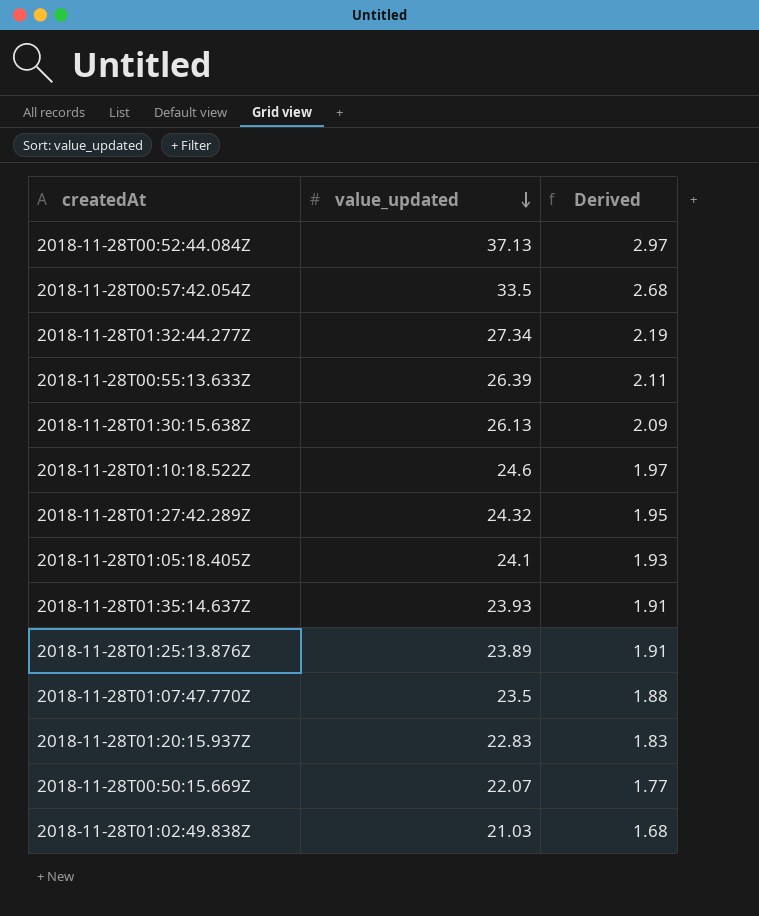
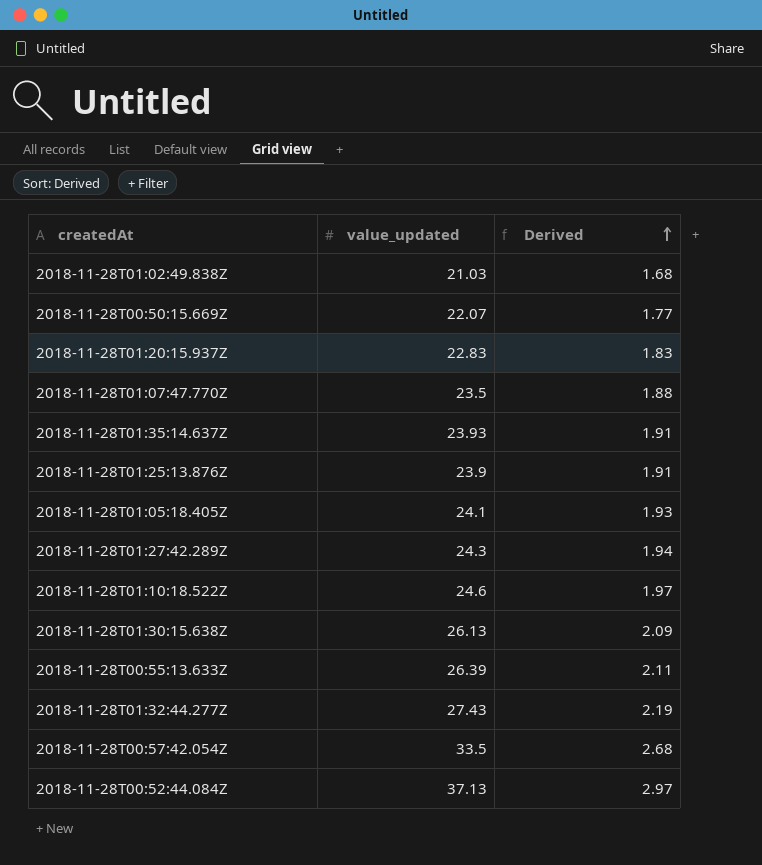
row order: value_updated descending -> Derived ascending
2018-11-28T01:25:13.876Z | value_updated: 23.89 -> 23.9
2018-11-28T01:27:42.289Z | value_updated: 24.32 -> 24.3
2018-11-28T01:27:42.289Z | Derived: 1.95 -> 1.94
2018-11-28T01:32:44.277Z | value_updated: 27.34 -> 27.43

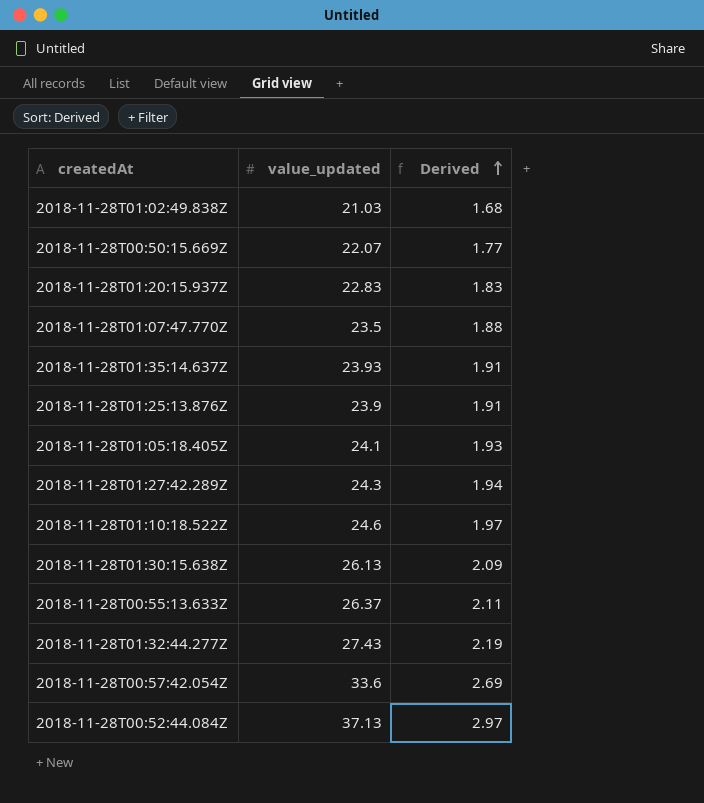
2018-11-28T00:55:13.633Z | value_updated: 26.39 -> 26.37
2018-11-28T00:57:42.054Z | value_updated: 33.5 -> 33.6
2018-11-28T00:57:42.054Z | Derived: 2.68 -> 2.69

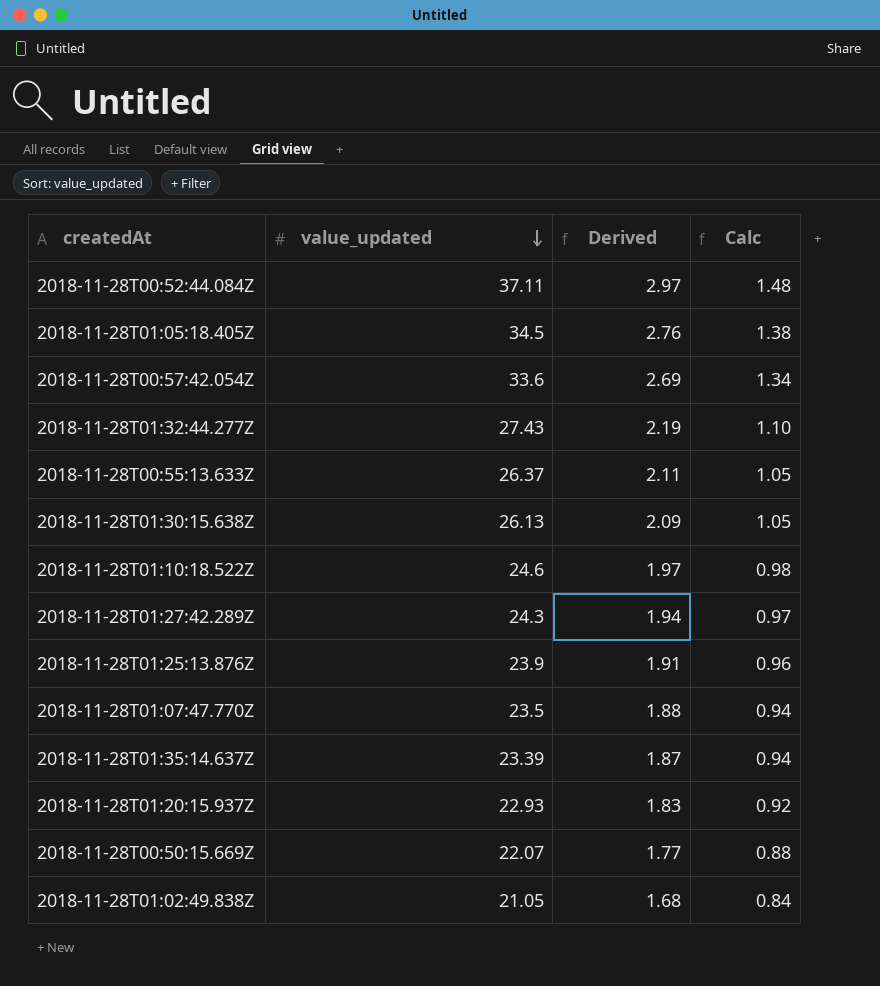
row order: Derived ascending -> value_updated descending
column Calc | formula: none -> [value_updated] * 0.04
2018-11-28T00:52:44.084Z | value_updated: 37.13 -> 37.11
2018-11-28T01:05:18.405Z | value_updated: 24.1 -> 34.5
2018-11-28T01:05:18.405Z | Derived: 1.93 -> 2.76
2018-11-28T01:35:14.637Z | value_updated: 23.93 -> 23.39
2018-11-28T01:35:14.637Z | Derived: 1.91 -> 1.87
2018-11-28T01:20:15.937Z | value_updated: 22.83 -> 22.93
2018-11-28T01:02:49.838Z | value_updated: 21.03 -> 21.05

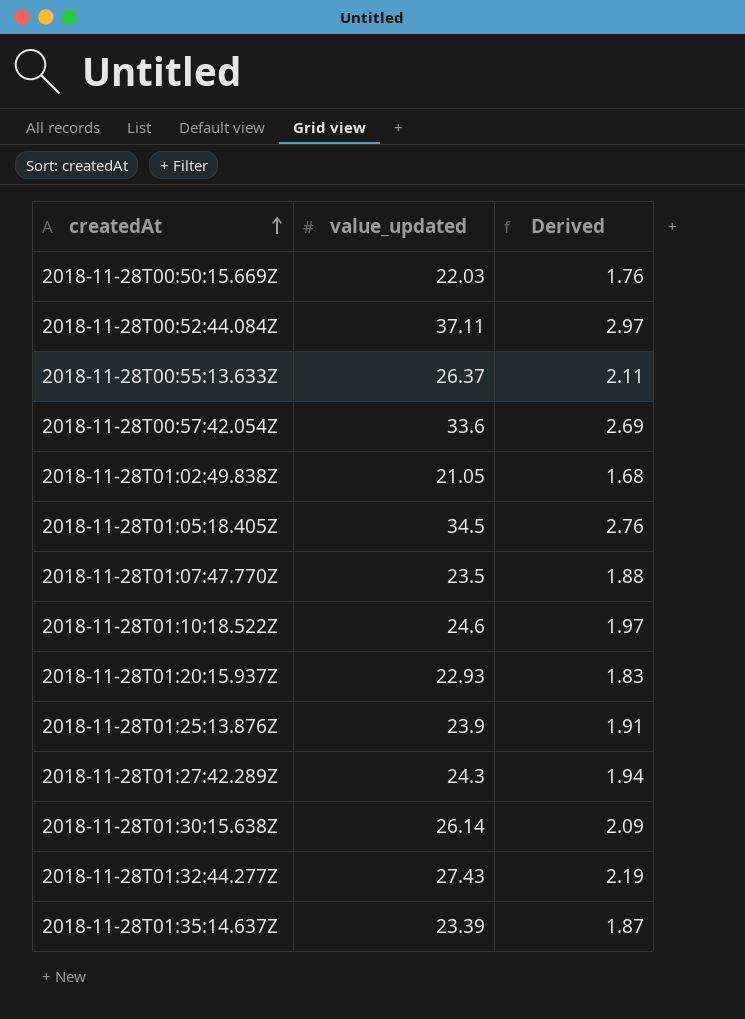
row order: value_updated descending -> createdAt ascending
column Calc | formula: [value_updated] * 0.04 -> none
2018-11-28T00:50:15.669Z | value_updated: 22.07 -> 22.03
2018-11-28T00:50:15.669Z | Derived: 1.77 -> 1.76
2018-11-28T01:30:15.638Z | value_updated: 26.13 -> 26.14

